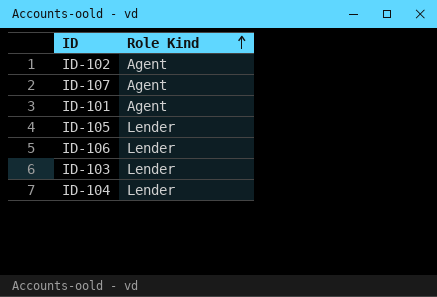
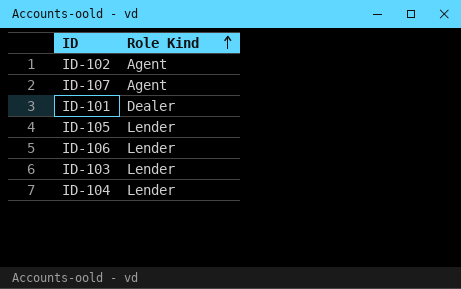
ID-101 | Role Kind: Agent -> Dealer

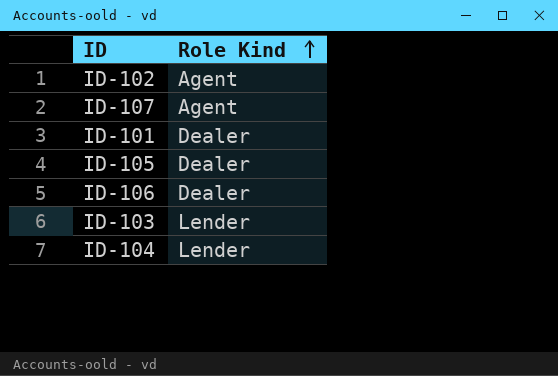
ID-105 | Role Kind: Lender -> Dealer
ID-106 | Role Kind: Lender -> Dealer

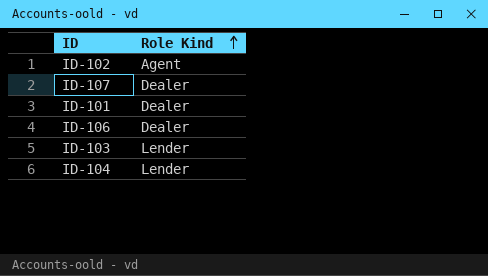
row ID-105: Dealer -> none
ID-107 | Role Kind: Agent -> Dealer

